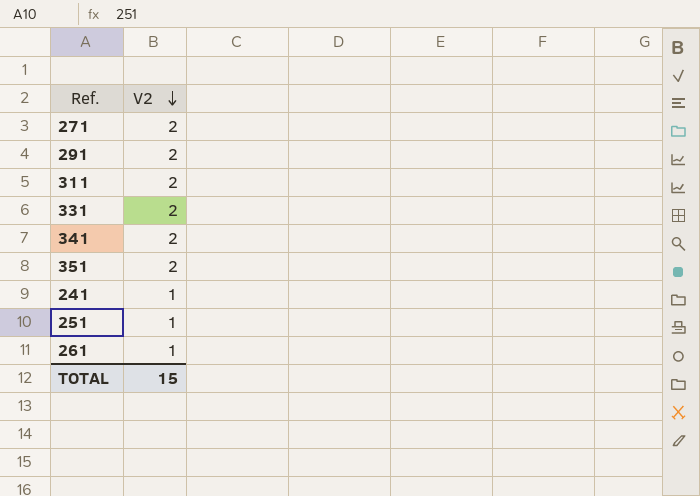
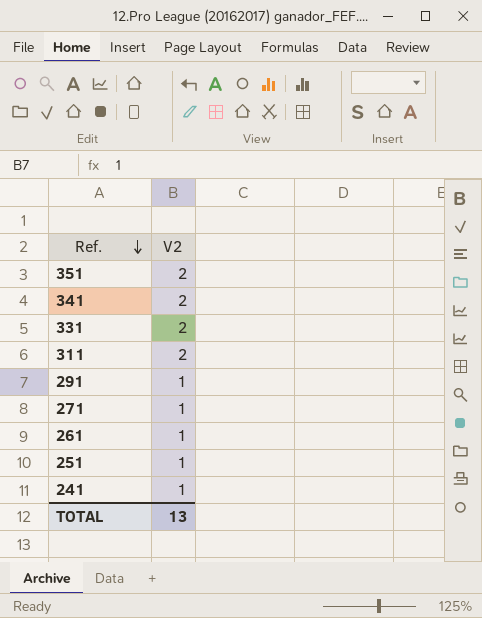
row order: V2 descending -> Ref. descending
291 | V2: 2 -> 1
271 | V2: 2 -> 1
TOTAL | V2: 15 -> 13

